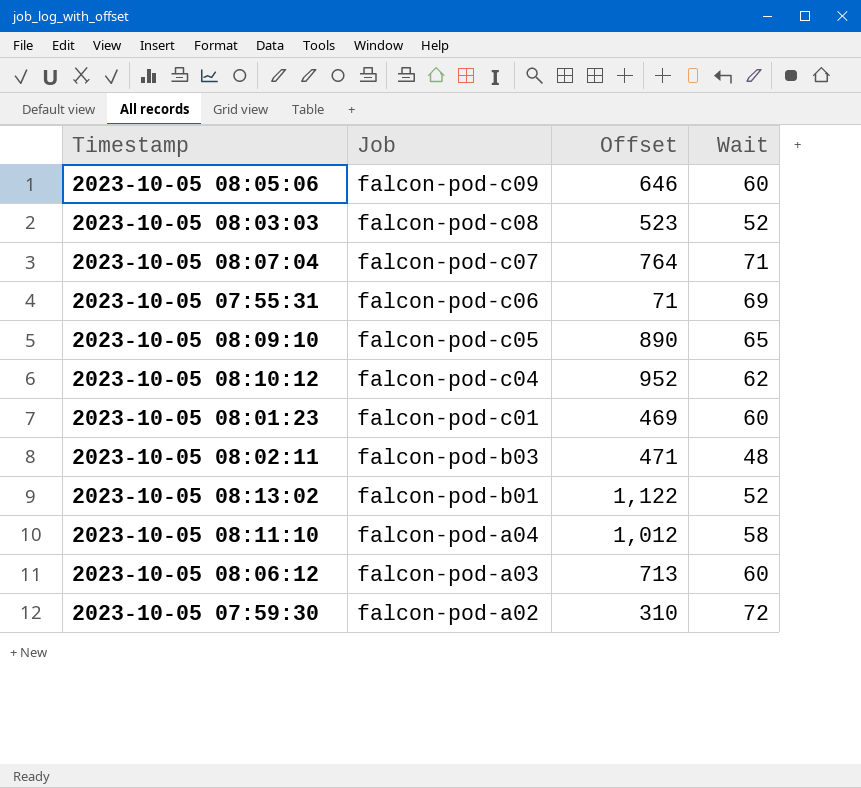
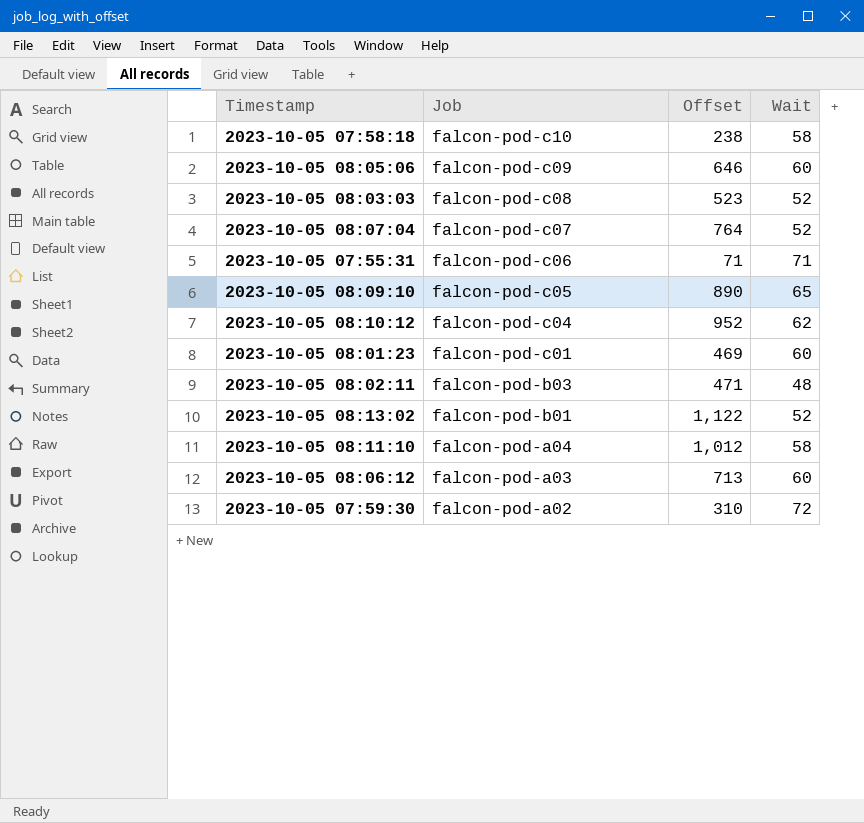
row 2023-10-05 07:58:18: none -> falcon-pod-c10 | 238 | 58
2023-10-05 08:07:04 | Wait: 71 -> 52
2023-10-05 07:55:31 | Wait: 69 -> 71

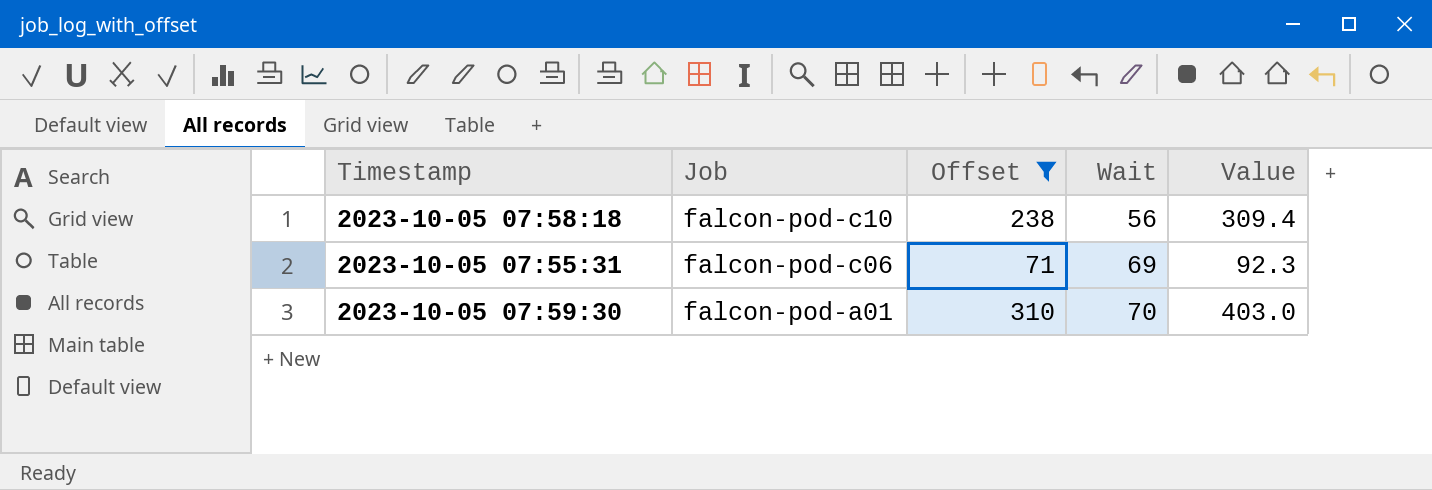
filter: none -> Offset <= 310
column Value | formula: none -> [Offset] * 1.3
2023-10-05 07:58:18 | Wait: 58 -> 56
2023-10-05 07:55:31 | Wait: 71 -> 69
2023-10-05 07:59:30 | Job: falcon-pod-a02 -> falcon-pod-a01
2023-10-05 07:59:30 | Wait: 72 -> 70

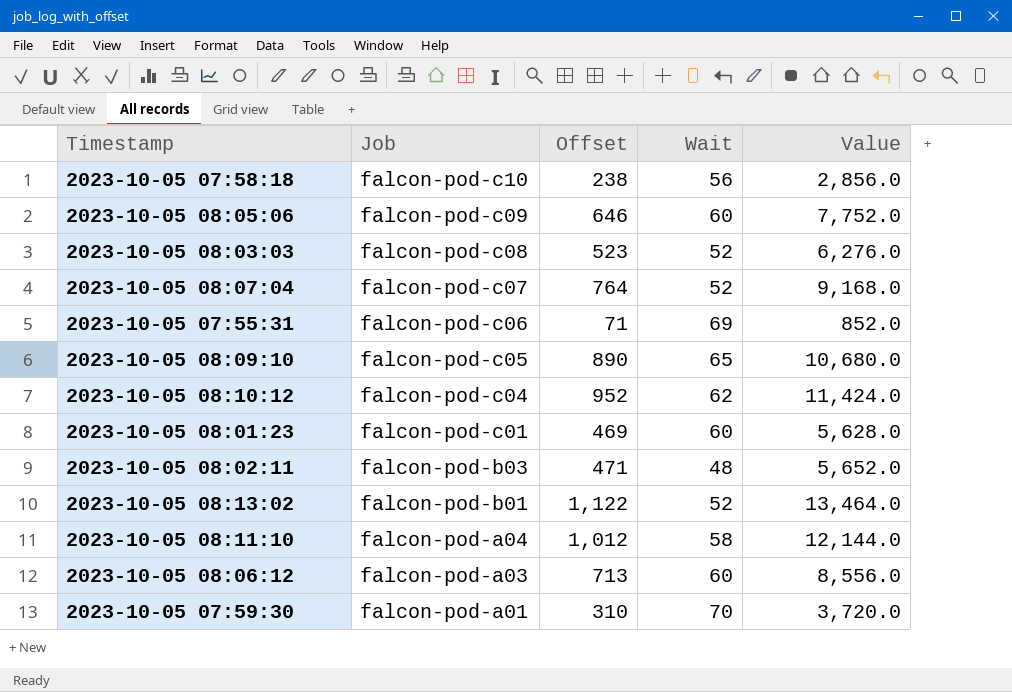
filter: Offset <= 310 -> none
column Value | formula: [Offset] * 1.3 -> [Offset] * 12

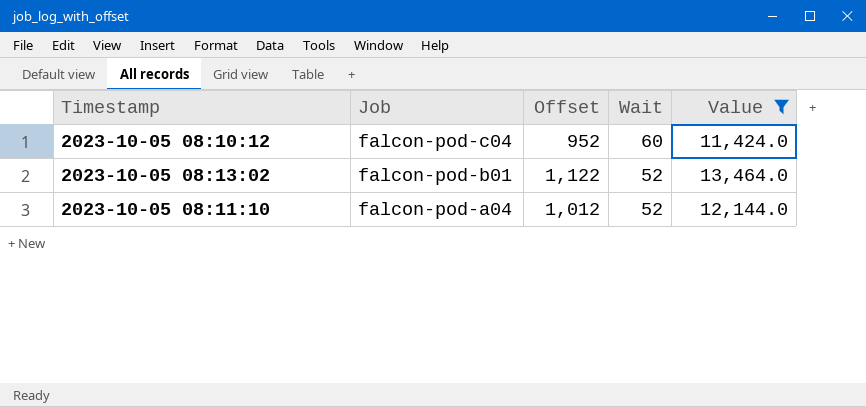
filter: none -> Value >= 11,424.0
2023-10-05 08:10:12 | Wait: 62 -> 60
2023-10-05 08:11:10 | Wait: 58 -> 52

